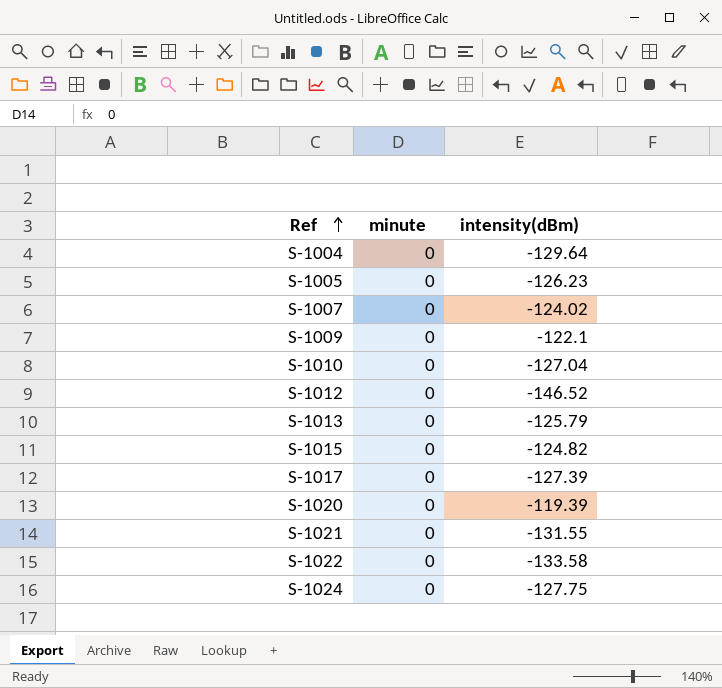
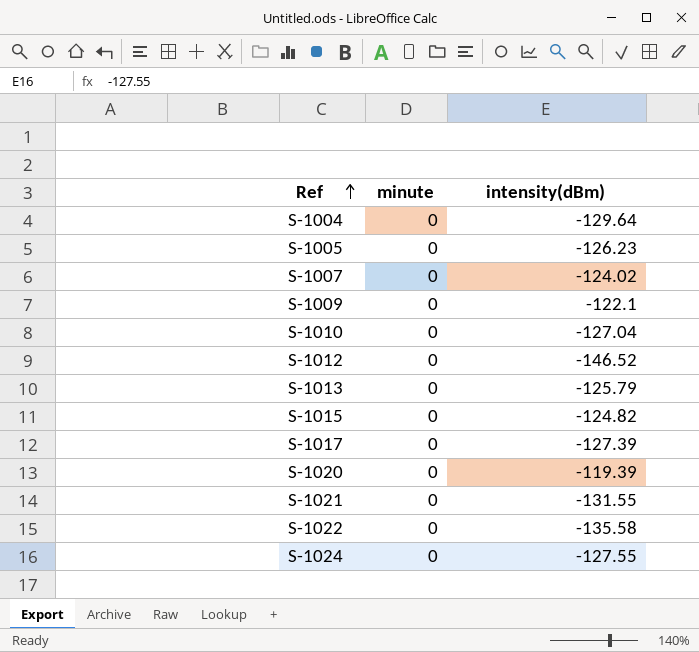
S-1022 | intensity(dBm): -133.58 -> -135.58
S-1024 | intensity(dBm): -127.75 -> -127.55

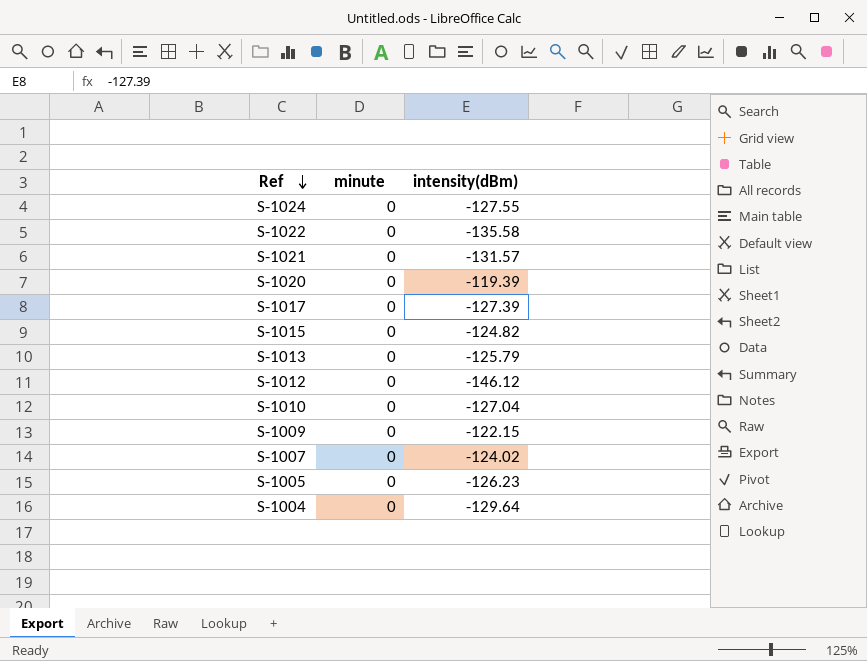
row order: Ref ascending -> Ref descending
S-1021 | intensity(dBm): -131.55 -> -131.57
S-1012 | intensity(dBm): -146.52 -> -146.12
S-1009 | intensity(dBm): -122.1 -> -122.15

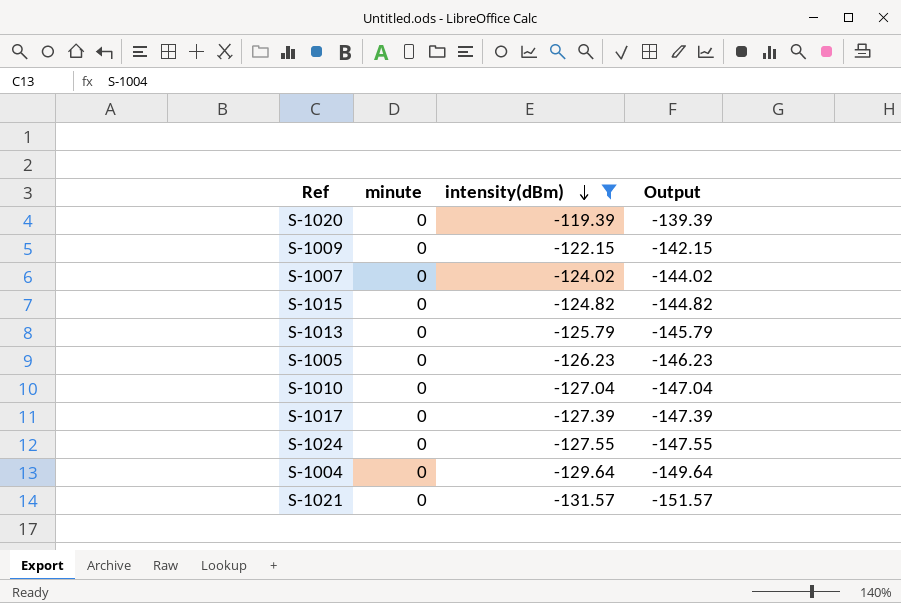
filter: none -> intensity(dBm) >= -131.57
row order: Ref descending -> intensity(dBm) descending
column Output | formula: none -> [intensity(dBm)] - 20

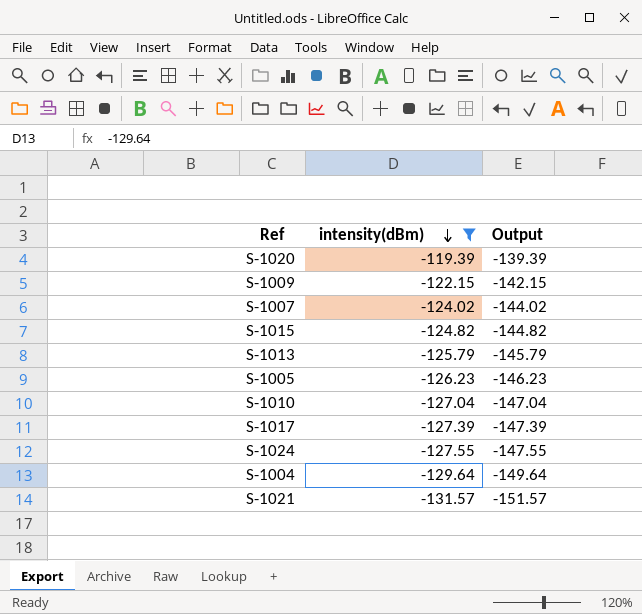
column minute | position: 2 -> none

